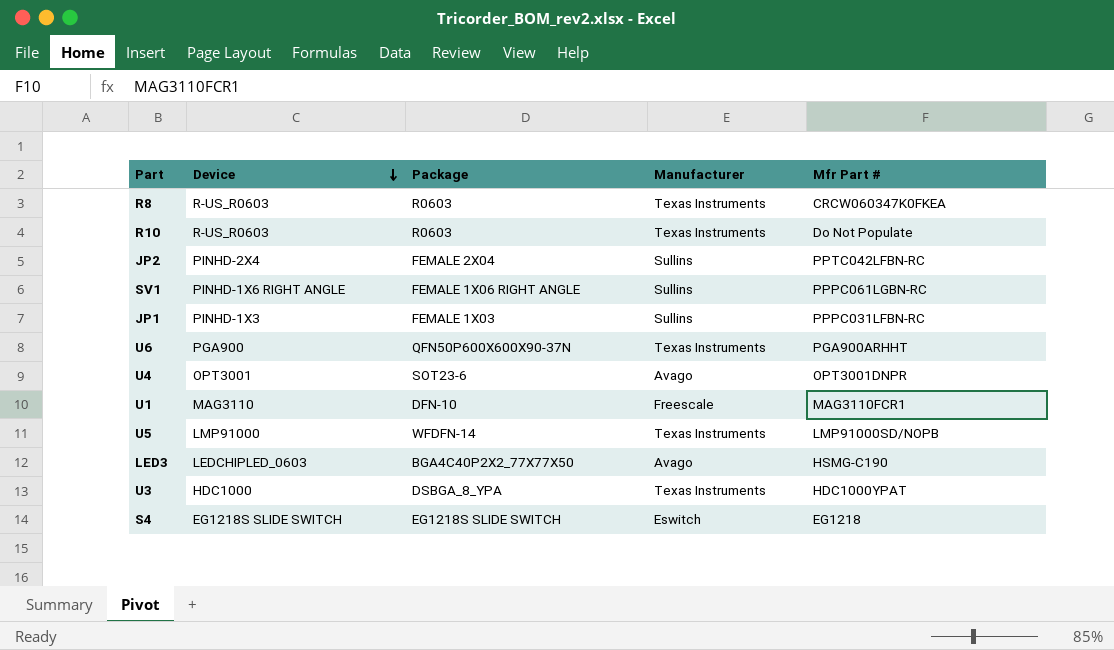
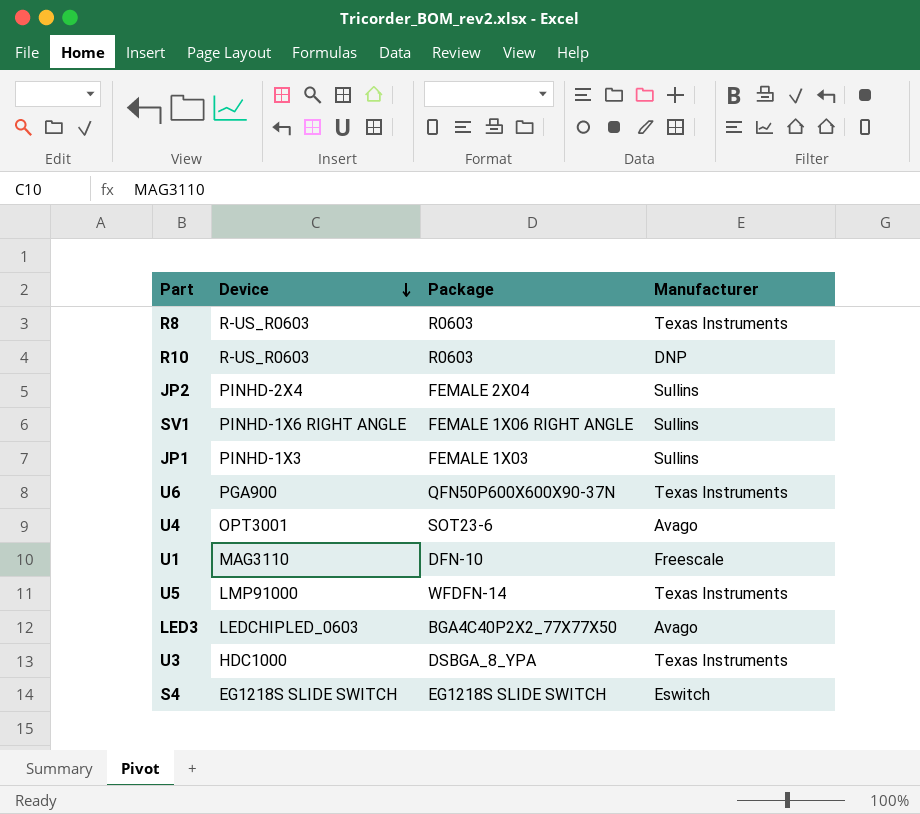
column Mfr Part # | position: 5 -> none
R10 | Manufacturer: Texas Instruments -> DNP

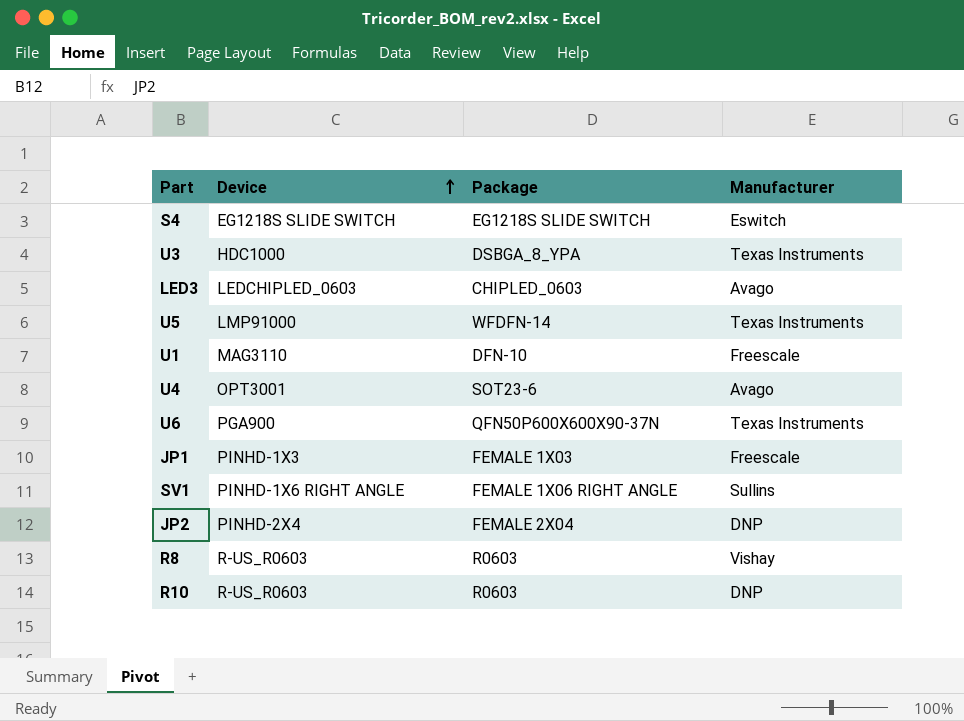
row order: Device descending -> Device ascending
LED3 | Package: BGA4C40P2X2_77X77X50 -> CHIPLED_0603
JP1 | Manufacturer: Sullins -> Freescale
JP2 | Manufacturer: Sullins -> DNP
R8 | Manufacturer: Texas Instruments -> Vishay

